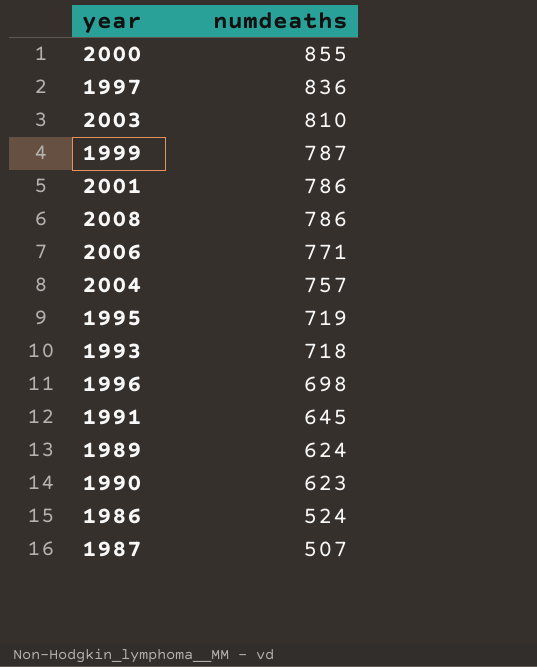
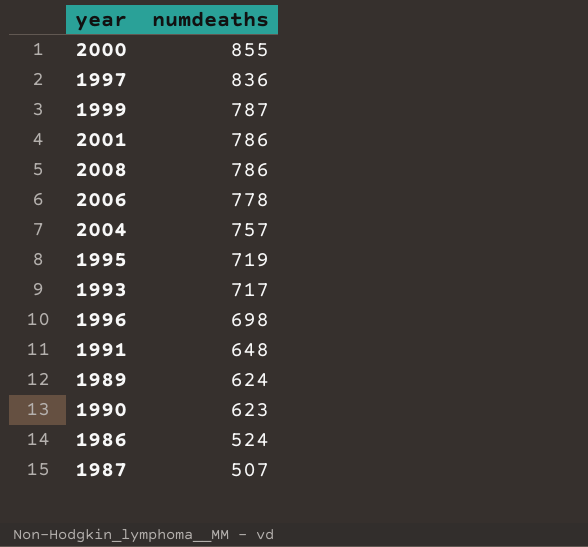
row 2003: 810 -> none
2006 | numdeaths: 771 -> 778
1993 | numdeaths: 718 -> 717
1991 | numdeaths: 645 -> 648

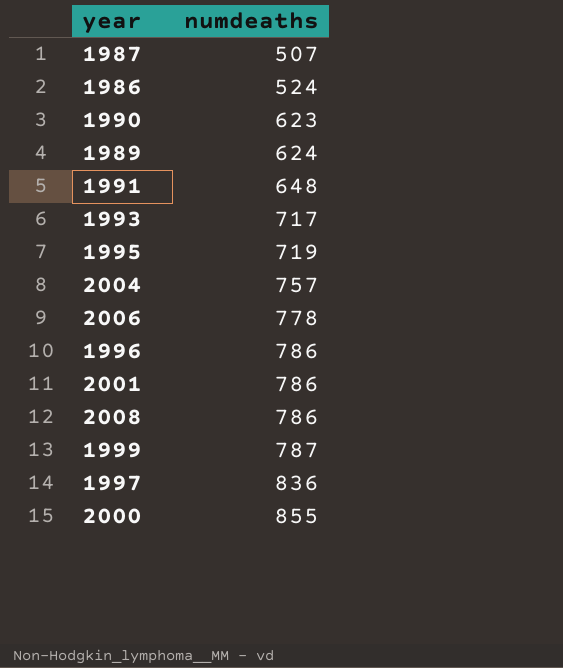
row order: numdeaths descending -> numdeaths ascending
1996 | numdeaths: 698 -> 786

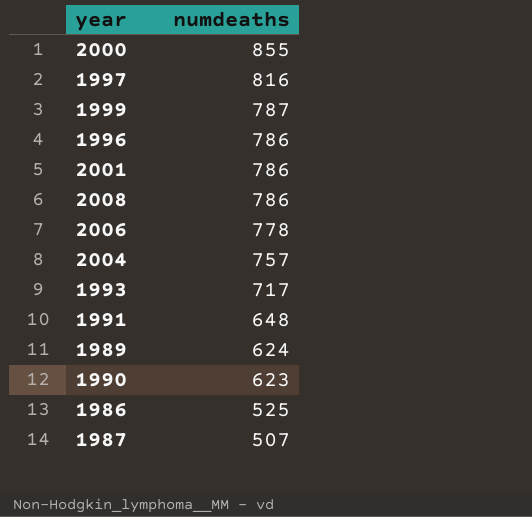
row order: numdeaths ascending -> numdeaths descending
row 1995: 719 -> none
1997 | numdeaths: 836 -> 816
1986 | numdeaths: 524 -> 525

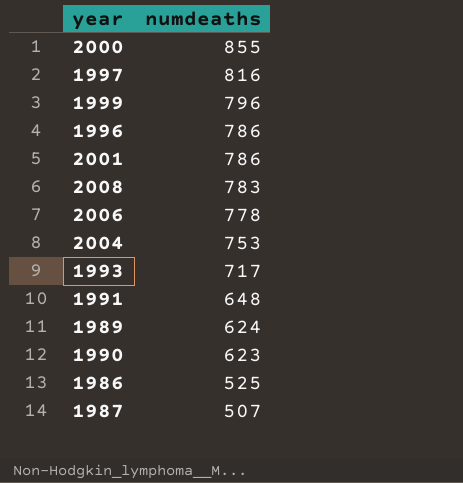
1999 | numdeaths: 787 -> 796
2008 | numdeaths: 786 -> 783
2004 | numdeaths: 757 -> 753

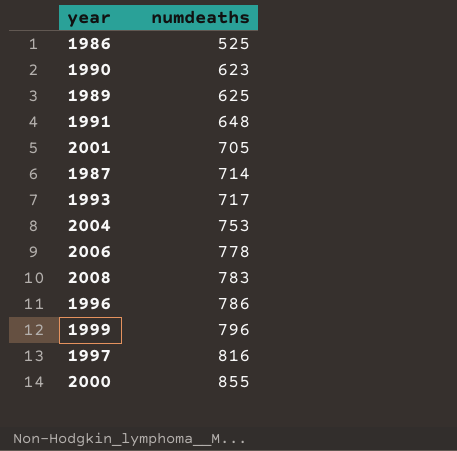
row order: numdeaths descending -> numdeaths ascending
1989 | numdeaths: 624 -> 625
2001 | numdeaths: 786 -> 705
1987 | numdeaths: 507 -> 714

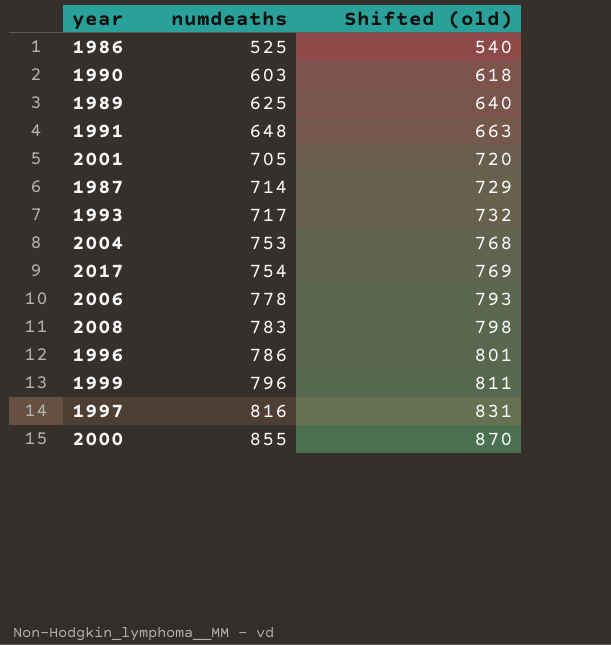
column Shifted (old) | formula: none -> [numdeaths] + 15
1990 | numdeaths: 623 -> 603
row 2017: none -> 754 | 769

